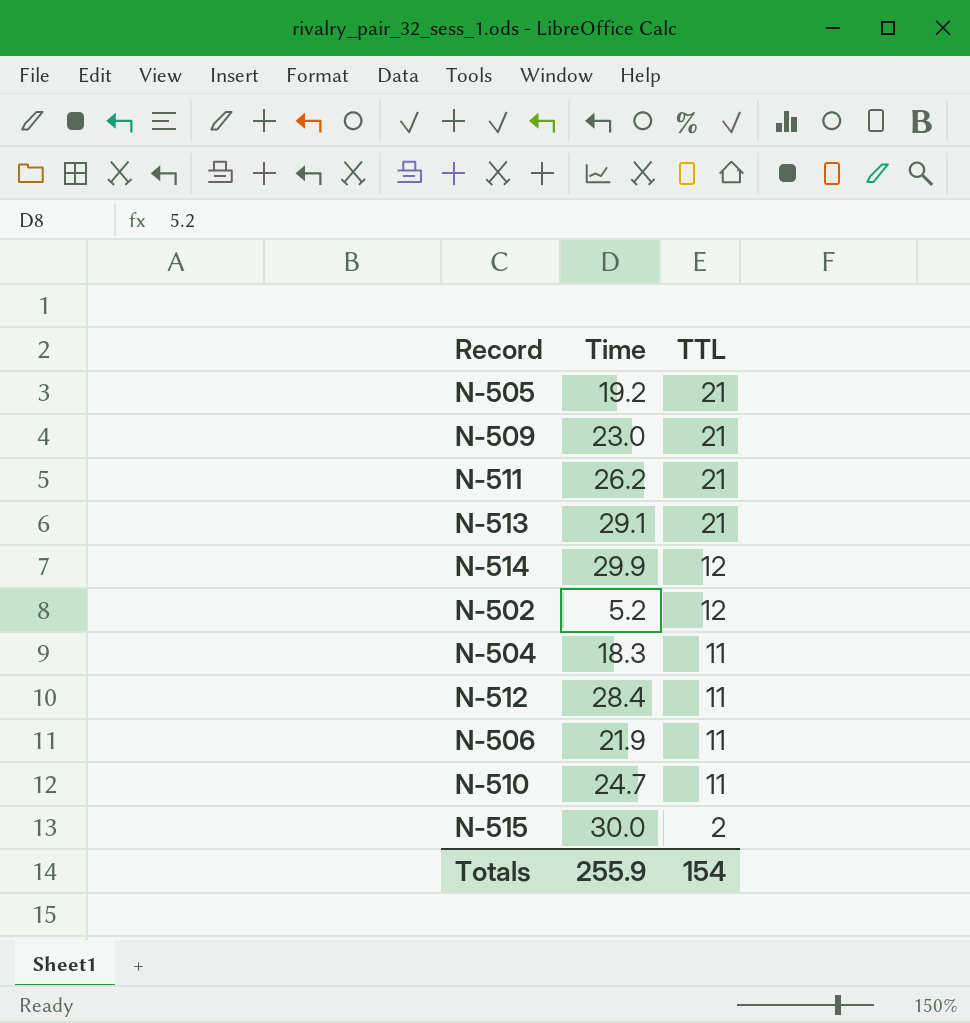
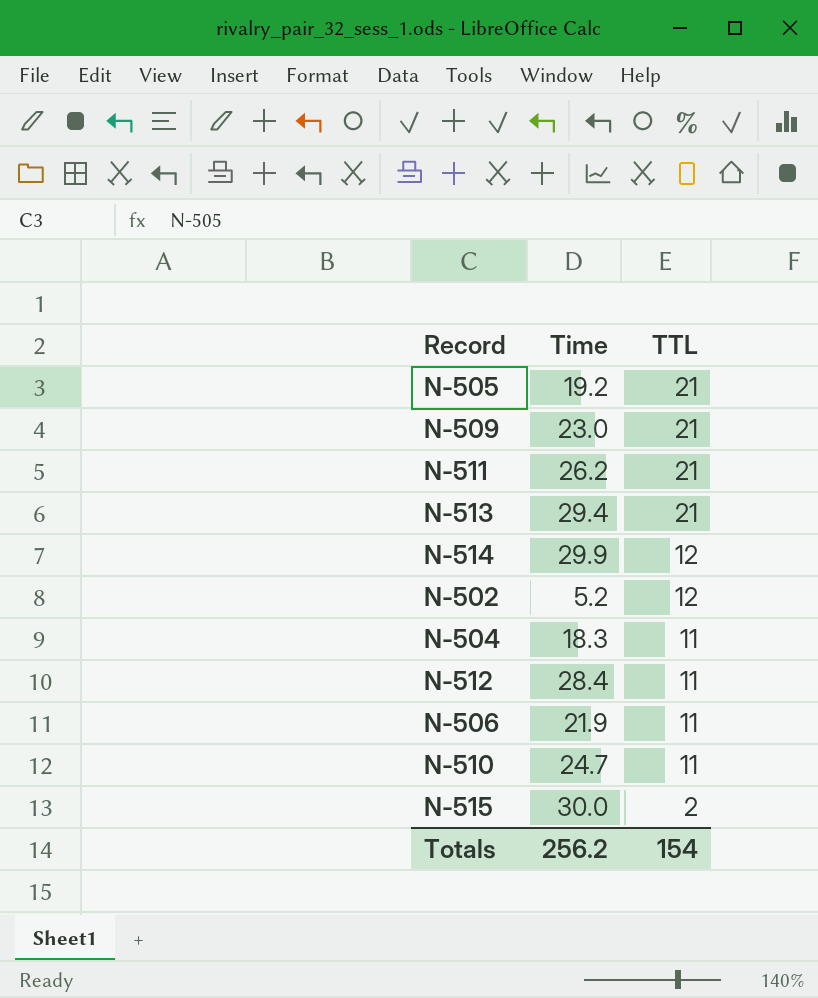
N-513 | Time: 29.1 -> 29.4
Totals | Time: 255.9 -> 256.2

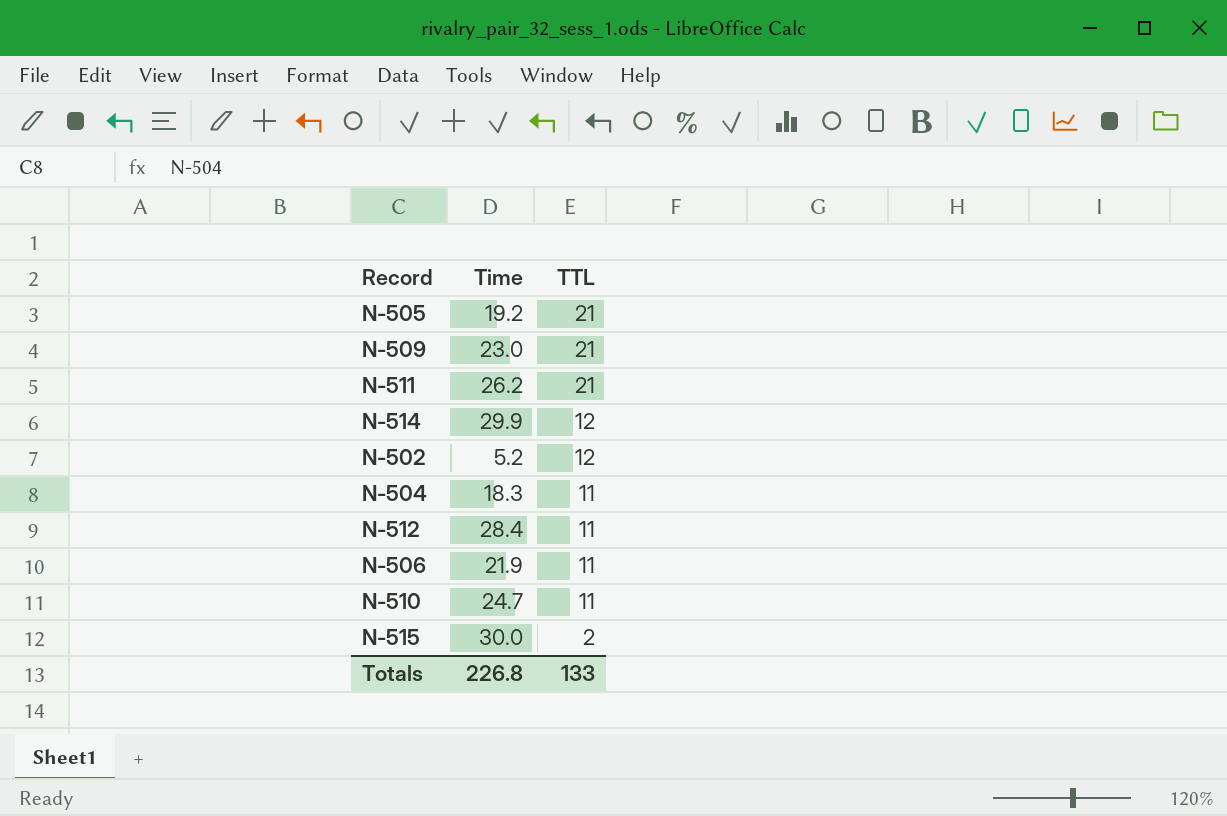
row N-513: 29.4 | 21 -> none
Totals | Time: 256.2 -> 226.8
Totals | TTL: 154 -> 133

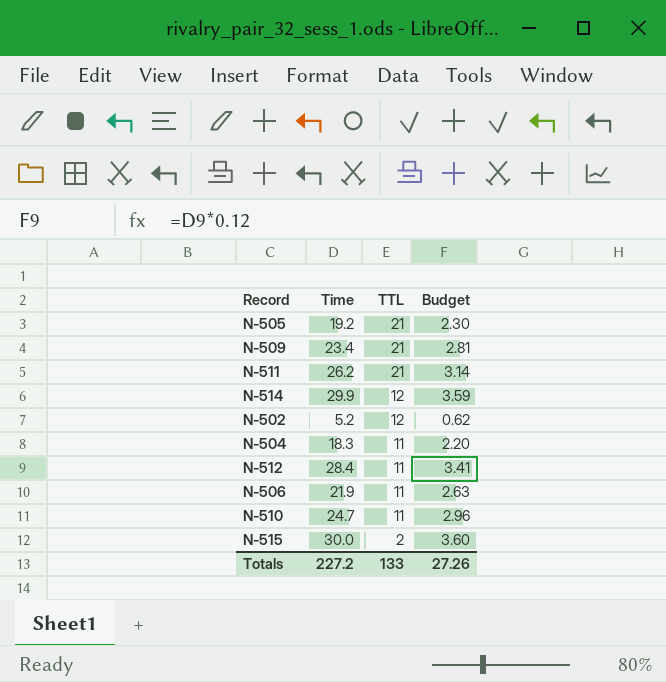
column Budget | formula: none -> [Time] * 0.12
N-509 | Time: 23.0 -> 23.4
Totals | Time: 226.8 -> 227.2

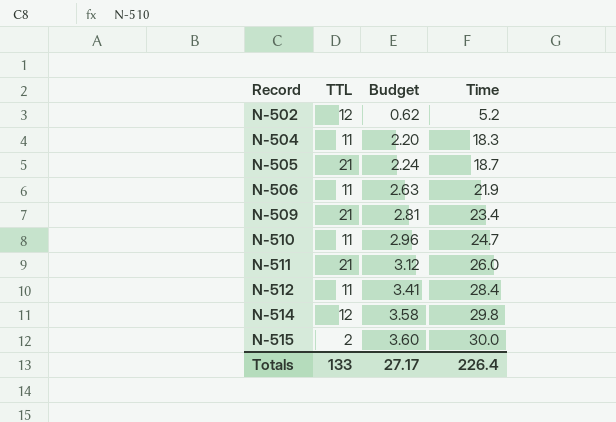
row order: TTL descending -> Record ascending
column Time | position: 2 -> 4
N-505 | Budget: 2.30 -> 2.24
N-505 | Time: 19.2 -> 18.7
N-511 | Budget: 3.14 -> 3.12
N-511 | Time: 26.2 -> 26.0
N-514 | Budget: 3.59 -> 3.58
N-514 | Time: 29.9 -> 29.8
Totals | Budget: 27.26 -> 27.17
Totals | Time: 227.2 -> 226.4

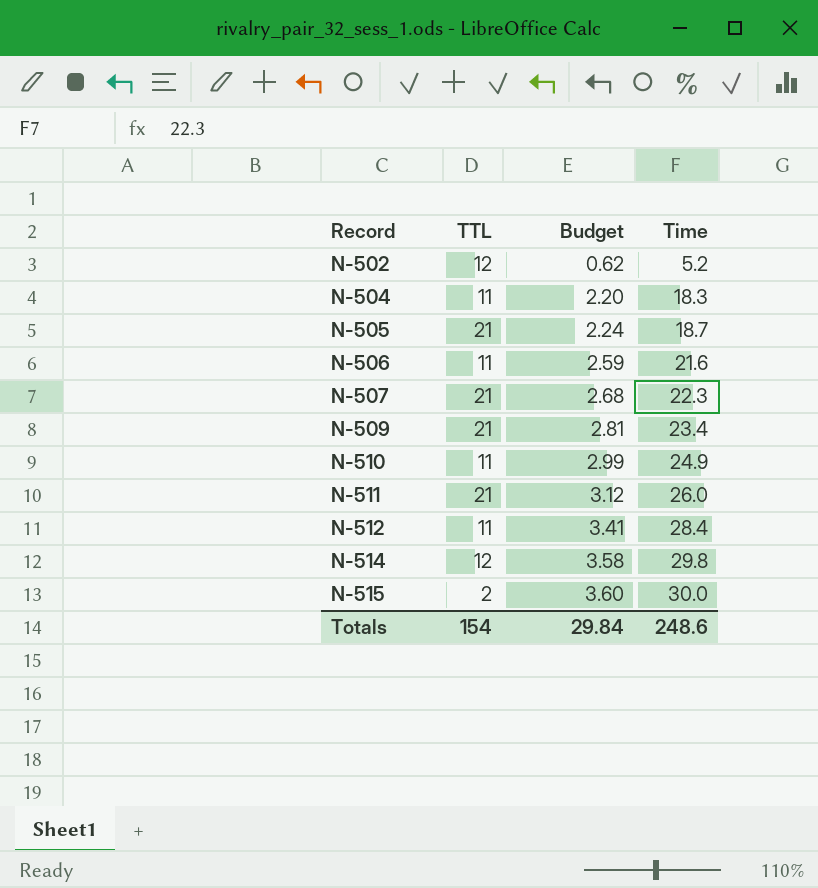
N-506 | Budget: 2.63 -> 2.59
N-506 | Time: 21.9 -> 21.6
row N-507: none -> 21 | 2.68 | 22.3
N-510 | Budget: 2.96 -> 2.99
N-510 | Time: 24.7 -> 24.9
Totals | TTL: 133 -> 154
Totals | Budget: 27.17 -> 29.84
Totals | Time: 226.4 -> 248.6

